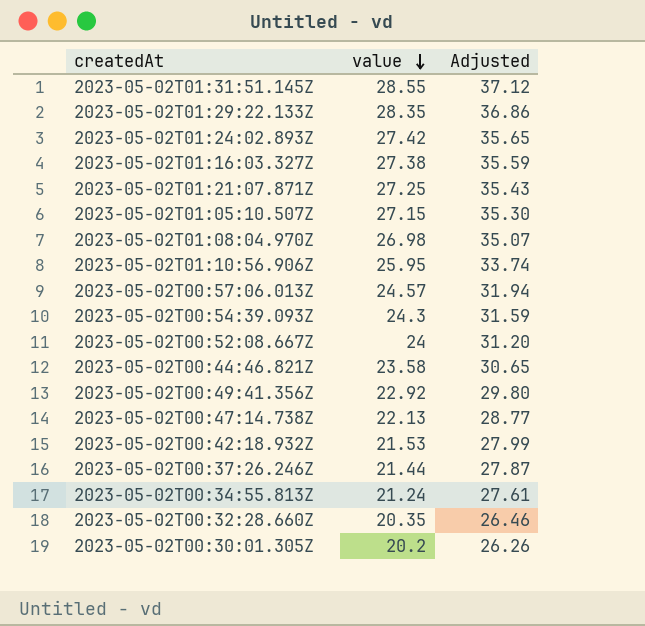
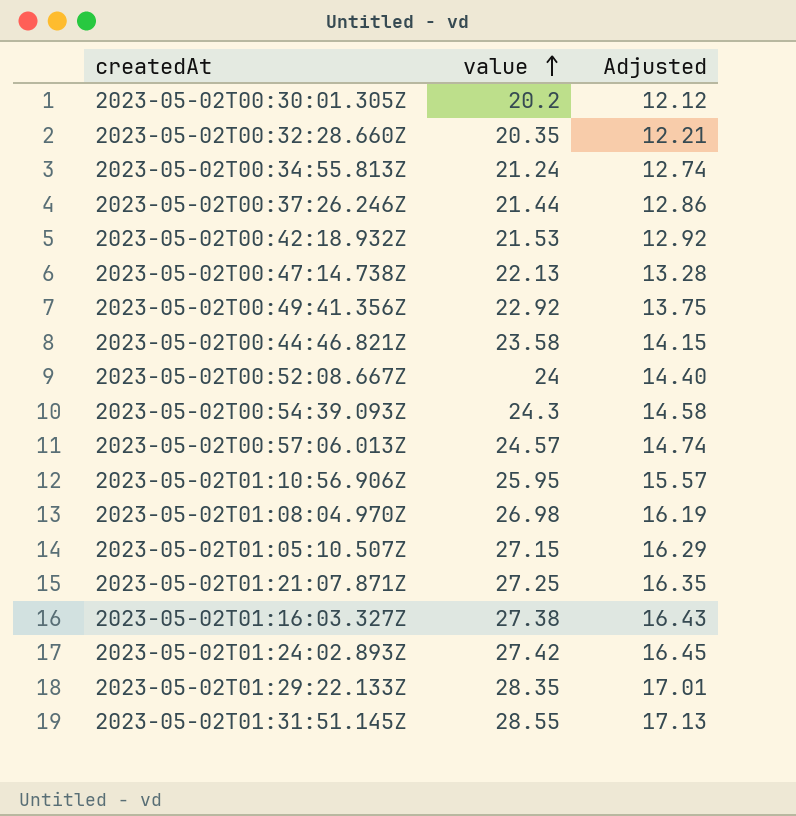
row order: value descending -> value ascending
column Adjusted | formula: [value] * 1.3 -> [value] * 0.6

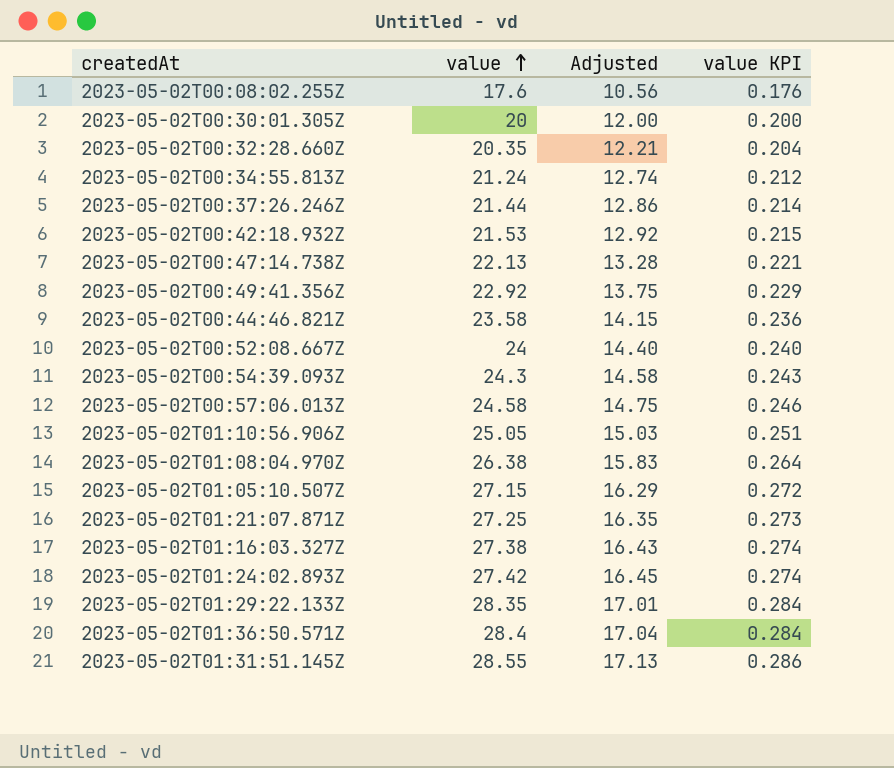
column value KPI | formula: none -> [value] * 0.01
row 2023-05-02T00:08:02.255Z: none -> 17.6 | 10.56 | 0.176
2023-05-02T00:30:01.305Z | value: 20.2 -> 20
2023-05-02T00:30:01.305Z | Adjusted: 12.12 -> 12.00
2023-05-02T00:57:06.013Z | value: 24.57 -> 24.58
2023-05-02T00:57:06.013Z | Adjusted: 14.74 -> 14.75
2023-05-02T01:10:56.906Z | value: 25.95 -> 25.05
2023-05-02T01:10:56.906Z | Adjusted: 15.57 -> 15.03
2023-05-02T01:08:04.970Z | value: 26.98 -> 26.38
2023-05-02T01:08:04.970Z | Adjusted: 16.19 -> 15.83
row 2023-05-02T01:36:50.571Z: none -> 28.4 | 17.04 | 0.284

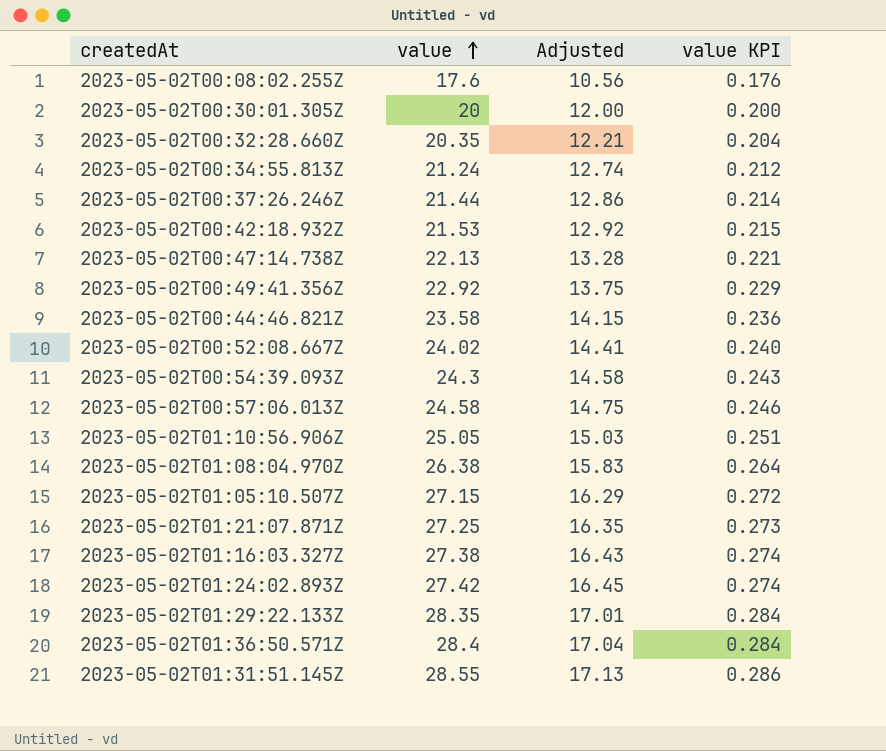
2023-05-02T00:52:08.667Z | value: 24 -> 24.02
2023-05-02T00:52:08.667Z | Adjusted: 14.40 -> 14.41

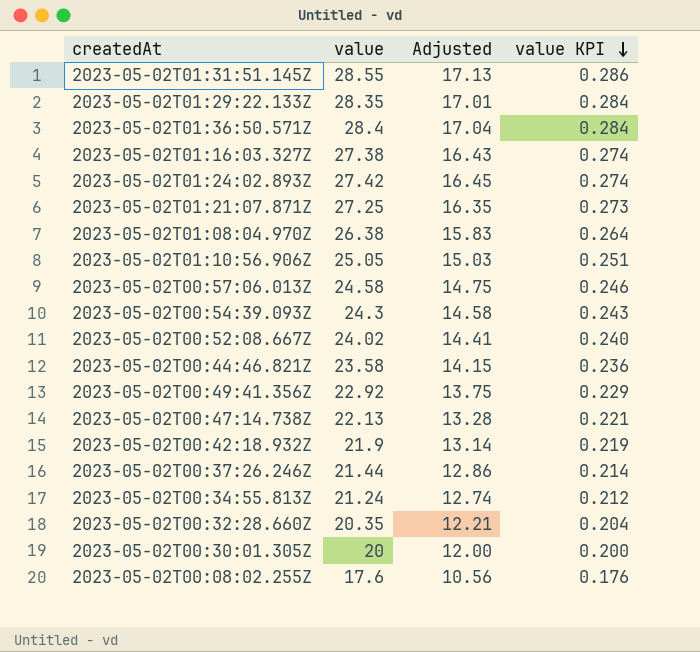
row order: value ascending -> value KPI descending
row 2023-05-02T01:05:10.507Z: 27.15 | 16.29 | 0.272 -> none
2023-05-02T00:42:18.932Z | value: 21.53 -> 21.9
2023-05-02T00:42:18.932Z | Adjusted: 12.92 -> 13.14
2023-05-02T00:42:18.932Z | value KPI: 0.215 -> 0.219

